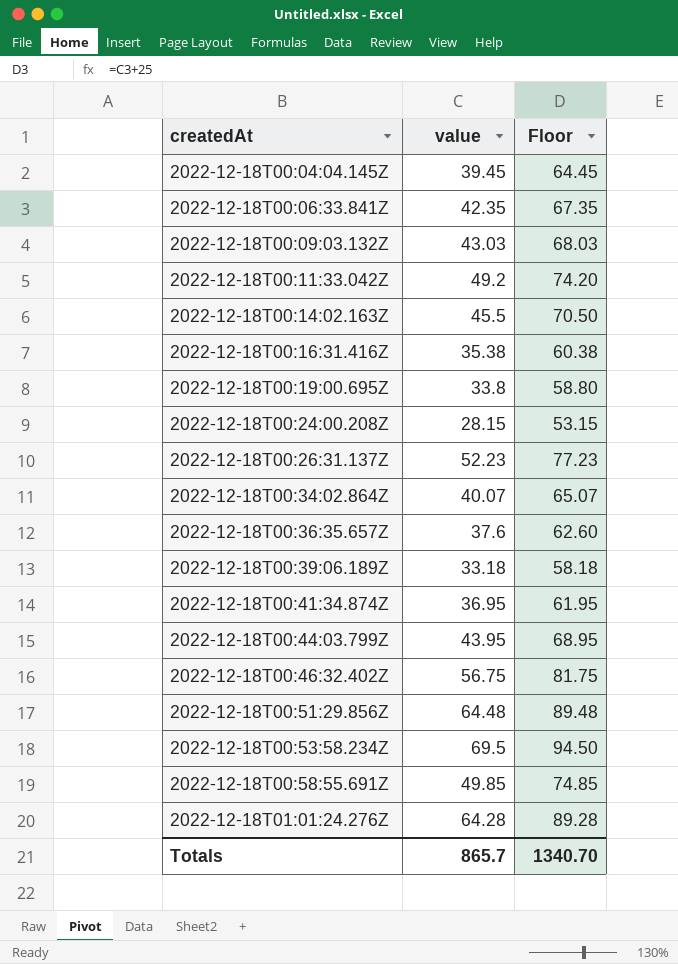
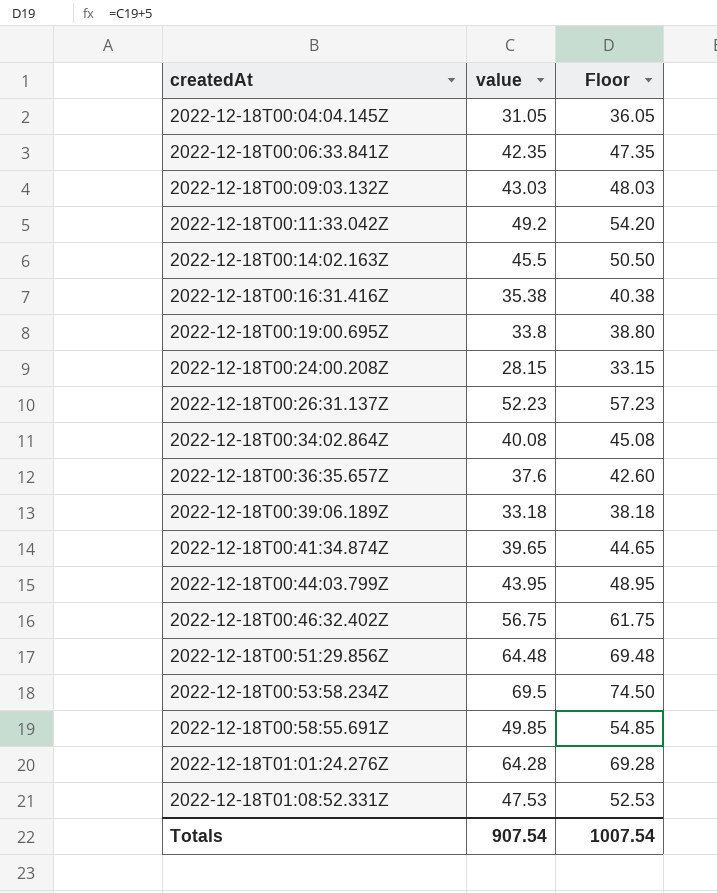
column Floor | formula: [value] + 25 -> [value] + 5
2022-12-18T00:04:04.145Z | value: 39.45 -> 31.05
2022-12-18T00:34:02.864Z | value: 40.07 -> 40.08
2022-12-18T00:41:34.874Z | value: 36.95 -> 39.65
row 2022-12-18T01:08:52.331Z: none -> 47.53 | 52.53
Totals | value: 865.7 -> 907.54
Totals | Floor: 1340.70 -> 1007.54

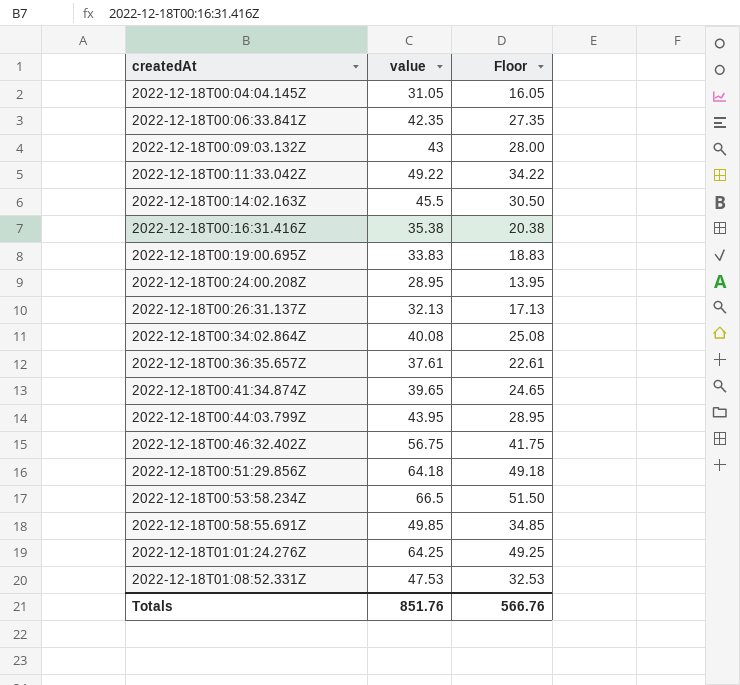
column Floor | formula: [value] + 5 -> [value] - 15
row 2022-12-18T00:39:06.189Z: 33.18 | 38.18 -> none
2022-12-18T00:09:03.132Z | value: 43.03 -> 43
2022-12-18T00:11:33.042Z | value: 49.2 -> 49.22
2022-12-18T00:19:00.695Z | value: 33.8 -> 33.83
2022-12-18T00:24:00.208Z | value: 28.15 -> 28.95
2022-12-18T00:26:31.137Z | value: 52.23 -> 32.13
2022-12-18T00:36:35.657Z | value: 37.6 -> 37.61
2022-12-18T00:51:29.856Z | value: 64.48 -> 64.18
2022-12-18T00:53:58.234Z | value: 69.5 -> 66.5
2022-12-18T01:01:24.276Z | value: 64.28 -> 64.25
Totals | value: 907.54 -> 851.76
Totals | Floor: 1007.54 -> 566.76

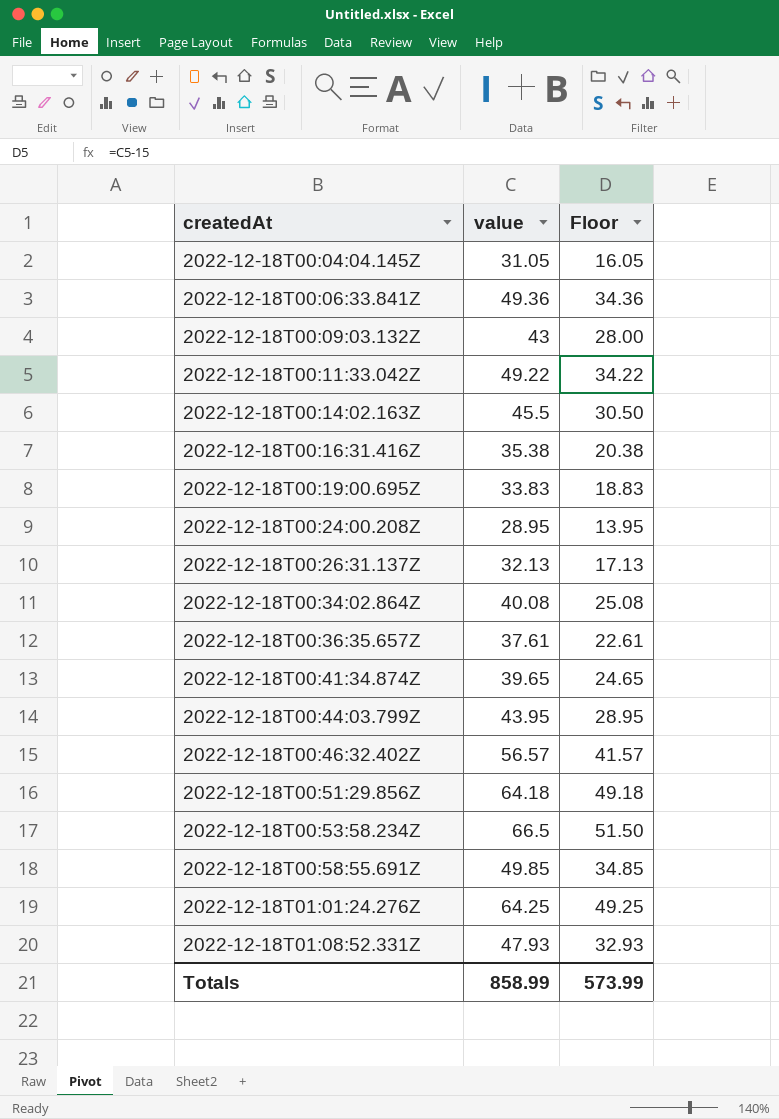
2022-12-18T00:06:33.841Z | value: 42.35 -> 49.36
2022-12-18T00:06:33.841Z | Floor: 27.35 -> 34.36
2022-12-18T00:46:32.402Z | value: 56.75 -> 56.57
2022-12-18T00:46:32.402Z | Floor: 41.75 -> 41.57
2022-12-18T01:08:52.331Z | value: 47.53 -> 47.93
2022-12-18T01:08:52.331Z | Floor: 32.53 -> 32.93
Totals | value: 851.76 -> 858.99
Totals | Floor: 566.76 -> 573.99

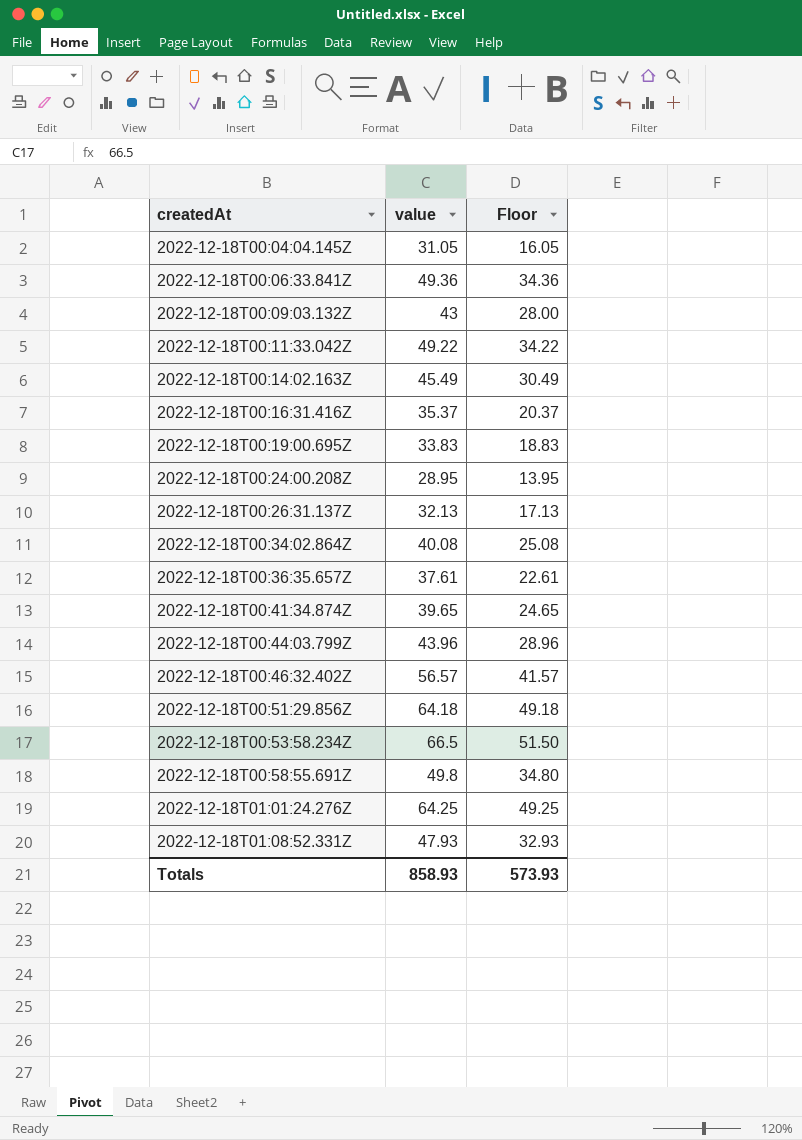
2022-12-18T00:14:02.163Z | value: 45.5 -> 45.49
2022-12-18T00:14:02.163Z | Floor: 30.50 -> 30.49
2022-12-18T00:16:31.416Z | value: 35.38 -> 35.37
2022-12-18T00:16:31.416Z | Floor: 20.38 -> 20.37
2022-12-18T00:44:03.799Z | value: 43.95 -> 43.96
2022-12-18T00:44:03.799Z | Floor: 28.95 -> 28.96
2022-12-18T00:58:55.691Z | value: 49.85 -> 49.8
2022-12-18T00:58:55.691Z | Floor: 34.85 -> 34.80
Totals | value: 858.99 -> 858.93
Totals | Floor: 573.99 -> 573.93

